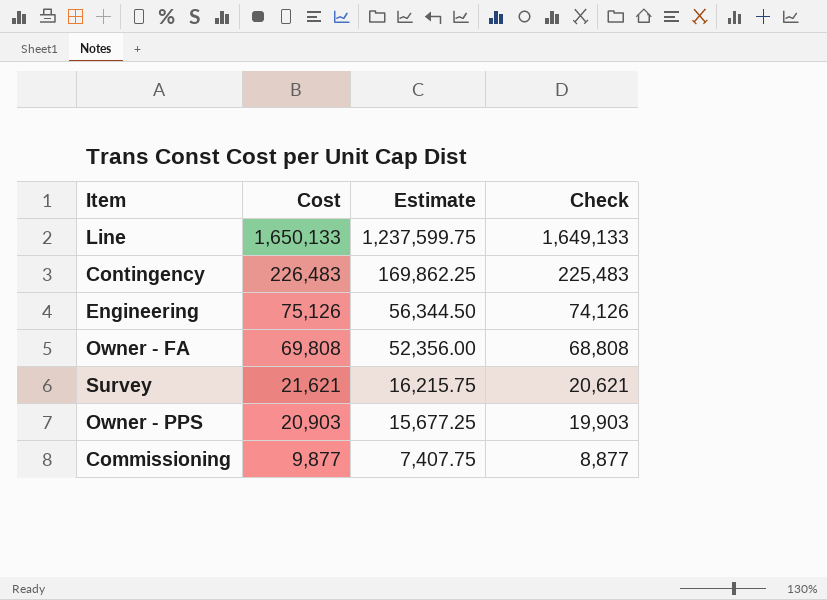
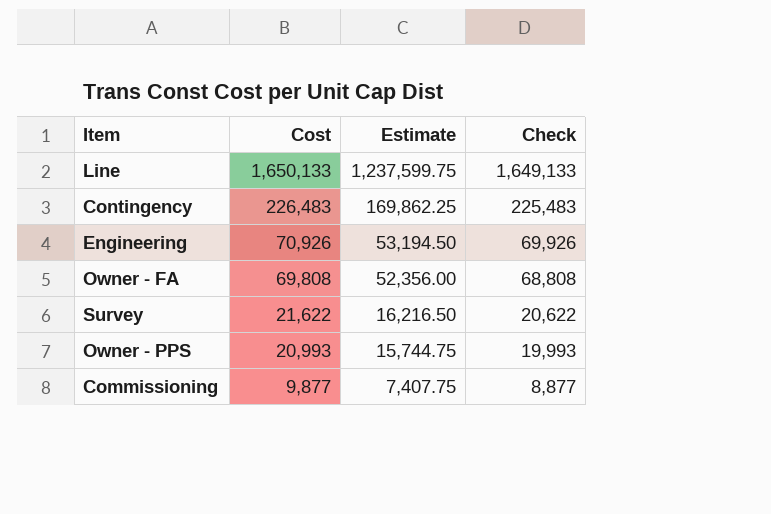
Engineering | Cost: 75,126 -> 70,926
Engineering | Estimate: 56,344.50 -> 53,194.50
Engineering | Check: 74,126 -> 69,926
Survey | Cost: 21,621 -> 21,622
Survey | Estimate: 16,215.75 -> 16,216.50
Survey | Check: 20,621 -> 20,622
Owner - PPS | Cost: 20,903 -> 20,993
Owner - PPS | Estimate: 15,677.25 -> 15,744.75
Owner - PPS | Check: 19,903 -> 19,993

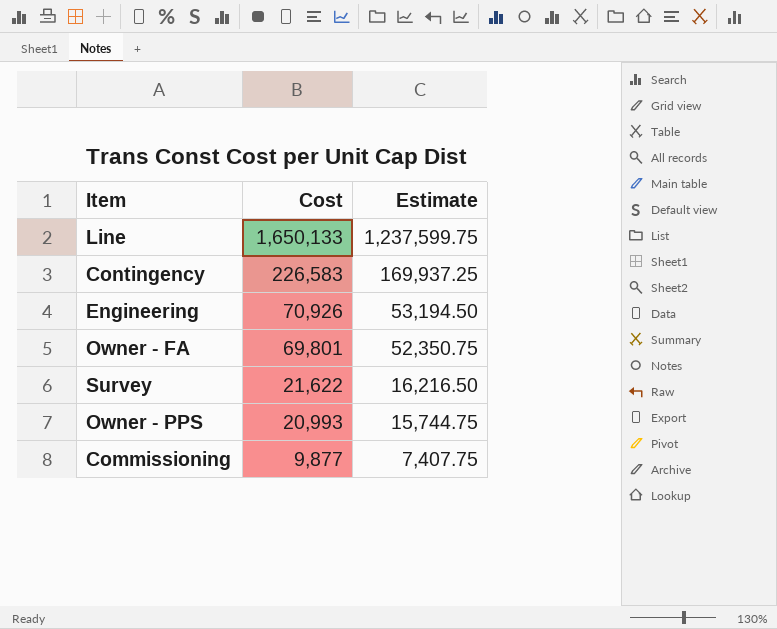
column Check | formula: [Cost] - 1000 -> none
Contingency | Cost: 226,483 -> 226,583
Contingency | Estimate: 169,862.25 -> 169,937.25
Owner - FA | Cost: 69,808 -> 69,801
Owner - FA | Estimate: 52,356.00 -> 52,350.75

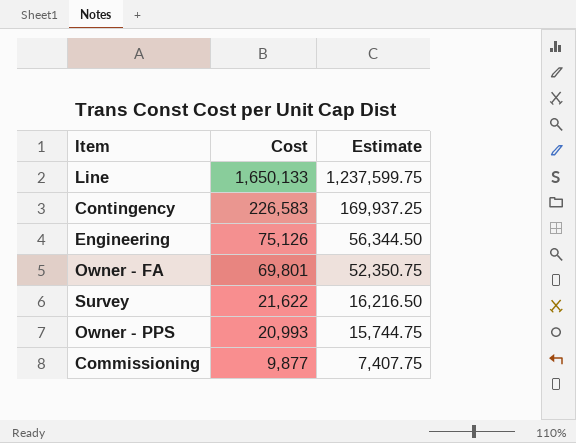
Engineering | Cost: 70,926 -> 75,126
Engineering | Estimate: 53,194.50 -> 56,344.50

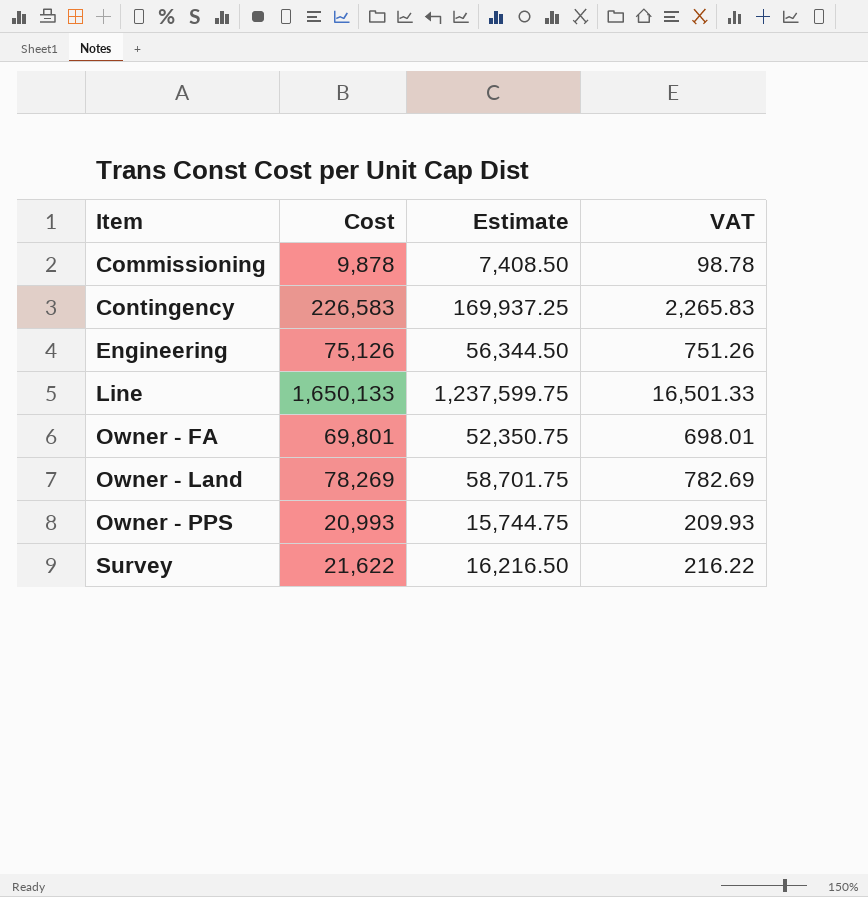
row order: Cost descending -> Item ascending
column VAT | formula: none -> [Cost] * 0.01
Commissioning | Cost: 9,877 -> 9,878
Commissioning | Estimate: 7,407.75 -> 7,408.50
row Owner - Land: none -> 78,269 | 58,701.75 | 782.69

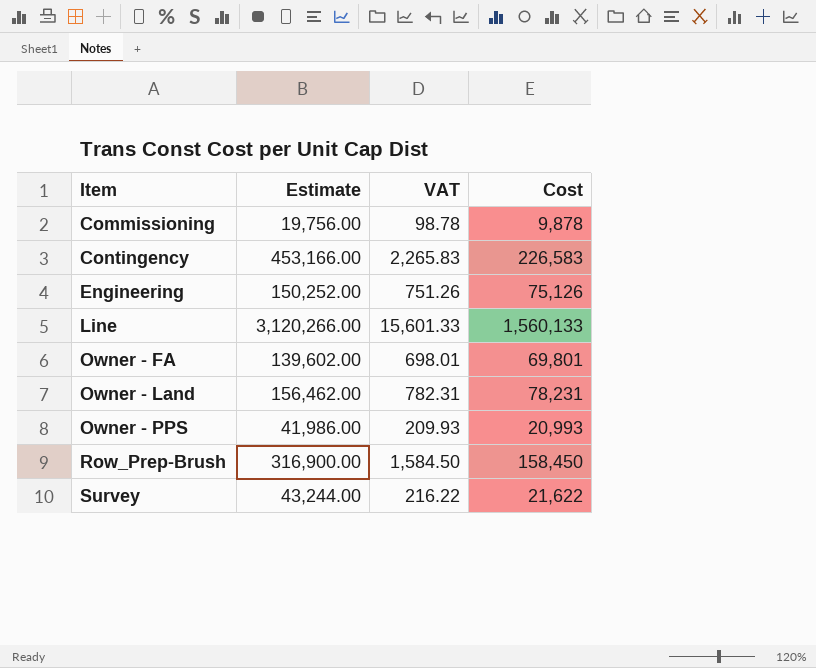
column Estimate | formula: [Cost] * 0.75 -> [Cost] * 2
column Cost | position: 2 -> 4
Line | VAT: 16,501.33 -> 15,601.33
Line | Cost: 1,650,133 -> 1,560,133
Owner - Land | VAT: 782.69 -> 782.31
Owner - Land | Cost: 78,269 -> 78,231
row Row_Prep-Brush: none -> 316,900.00 | 1,584.50 | 158,450

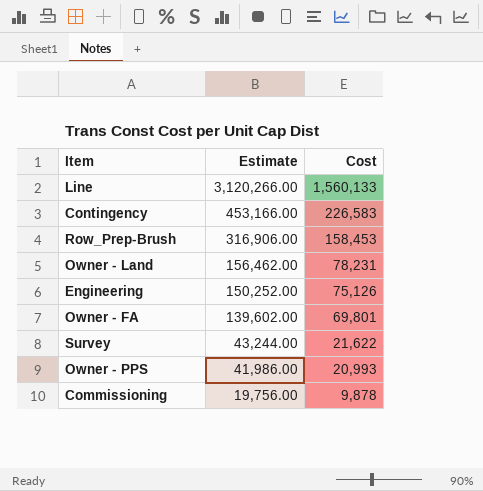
row order: Item ascending -> Estimate descending
column VAT | formula: [Cost] * 0.01 -> none
Row_Prep-Brush | Estimate: 316,900.00 -> 316,906.00
Row_Prep-Brush | Cost: 158,450 -> 158,453

